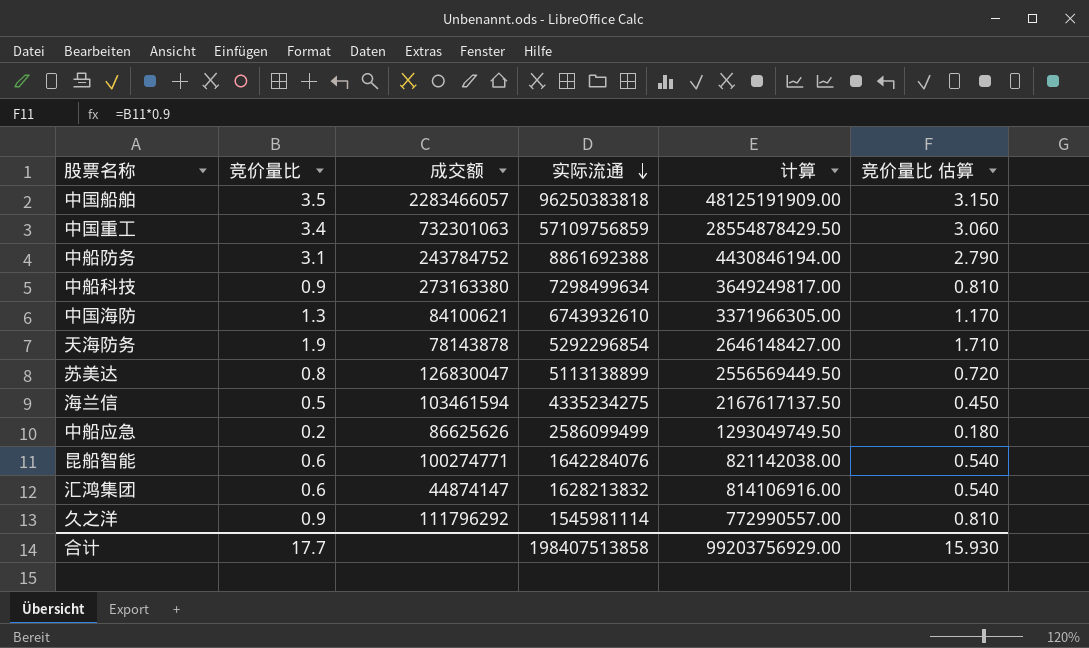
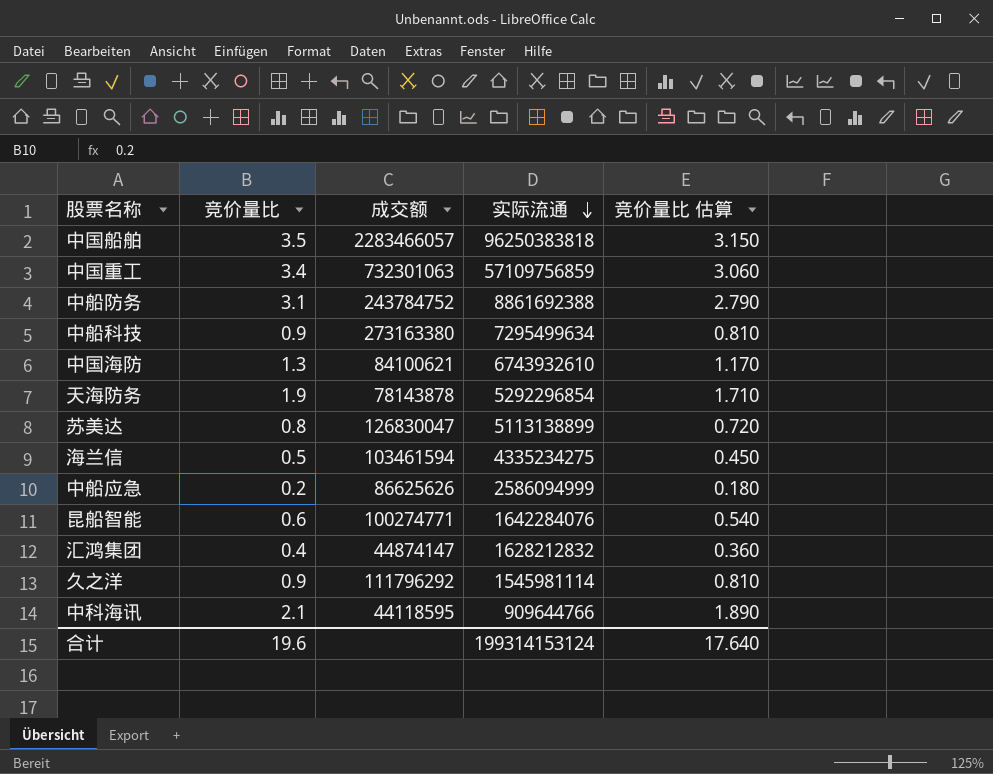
column 计算 | formula: [实际流通] * 0.5 -> none
中船科技 | 实际流通: 7298499634 -> 7295499634
中船应急 | 实际流通: 2586099499 -> 2586094999
汇鸿集团 | 竞价量比: 0.6 -> 0.4
汇鸿集团 | 实际流通: 1628213832 -> 1628212832
汇鸿集团 | 竞价量比 估算: 0.540 -> 0.360
row 中科海讯: none -> 2.1 | 44118595 | 909644766 | 1.890
合计 | 竞价量比: 17.7 -> 19.6
合计 | 实际流通: 198407513858 -> 199314153124
合计 | 竞价量比 估算: 15.930 -> 17.640

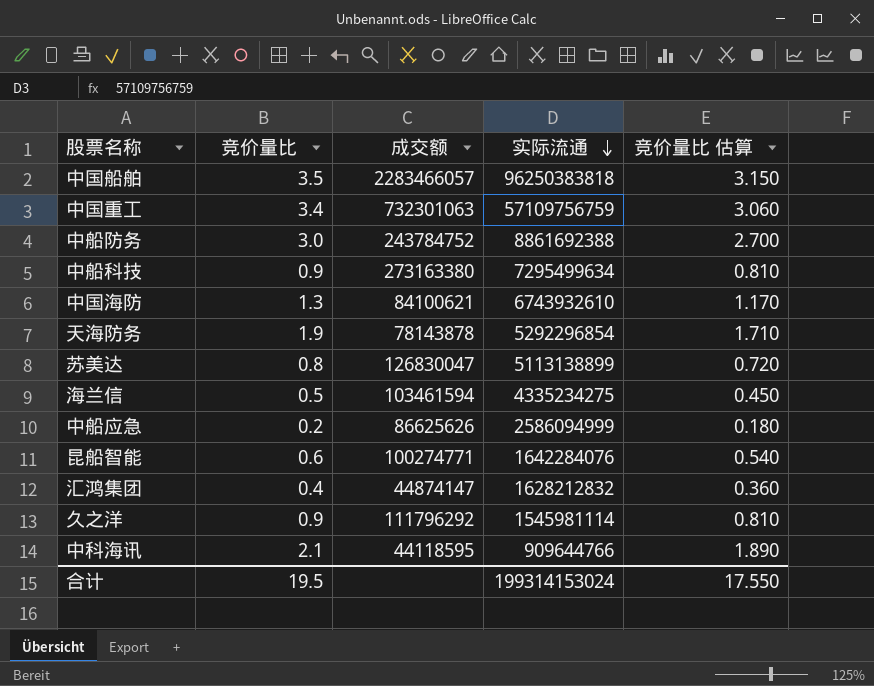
中国重工 | 实际流通: 57109756859 -> 57109756759
中船防务 | 竞价量比: 3.1 -> 3.0
中船防务 | 竞价量比 估算: 2.790 -> 2.700
合计 | 竞价量比: 19.6 -> 19.5
合计 | 实际流通: 199314153124 -> 199314153024
合计 | 竞价量比 估算: 17.640 -> 17.550

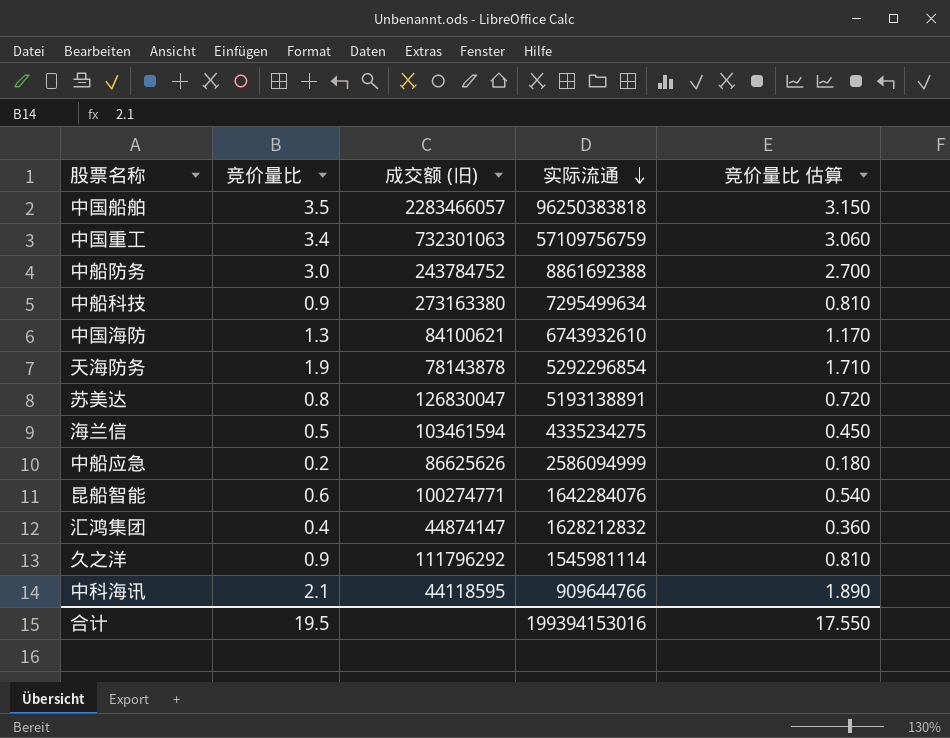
column name: 成交额 -> 成交额 (旧)
苏美达 | 实际流通: 5113138899 -> 5193138891
合计 | 实际流通: 199314153024 -> 199394153016

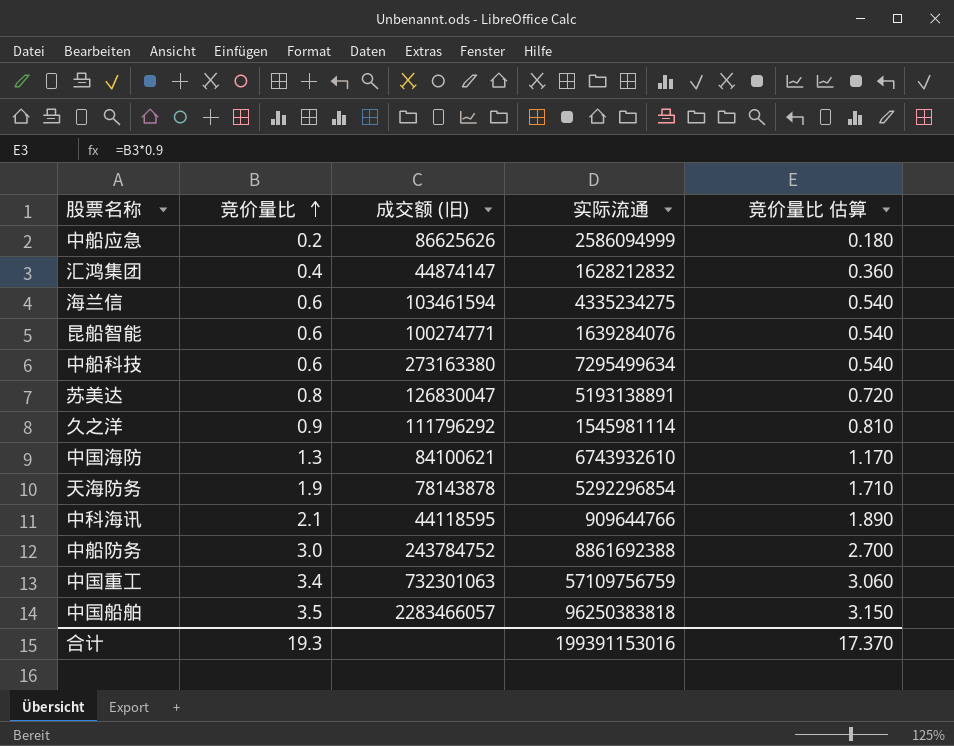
row order: 实际流通 descending -> 竞价量比 ascending
海兰信 | 竞价量比: 0.5 -> 0.6
海兰信 | 竞价量比 估算: 0.450 -> 0.540
昆船智能 | 实际流通: 1642284076 -> 1639284076
中船科技 | 竞价量比: 0.9 -> 0.6
中船科技 | 竞价量比 估算: 0.810 -> 0.540
合计 | 竞价量比: 19.5 -> 19.3
合计 | 实际流通: 199394153016 -> 199391153016
合计 | 竞价量比 估算: 17.550 -> 17.370

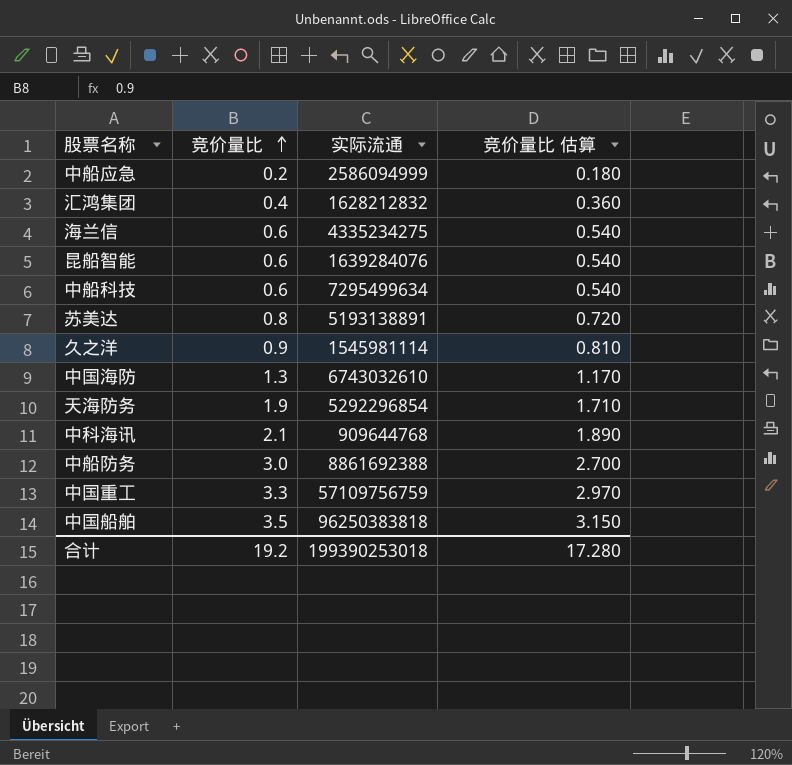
column 成交额 (旧) | position: 3 -> none
中国海防 | 实际流通: 6743932610 -> 6743032610
中科海讯 | 实际流通: 909644766 -> 909644768
中国重工 | 竞价量比: 3.4 -> 3.3
中国重工 | 竞价量比 估算: 3.060 -> 2.970
合计 | 竞价量比: 19.3 -> 19.2
合计 | 实际流通: 199391153016 -> 199390253018
合计 | 竞价量比 估算: 17.370 -> 17.280

